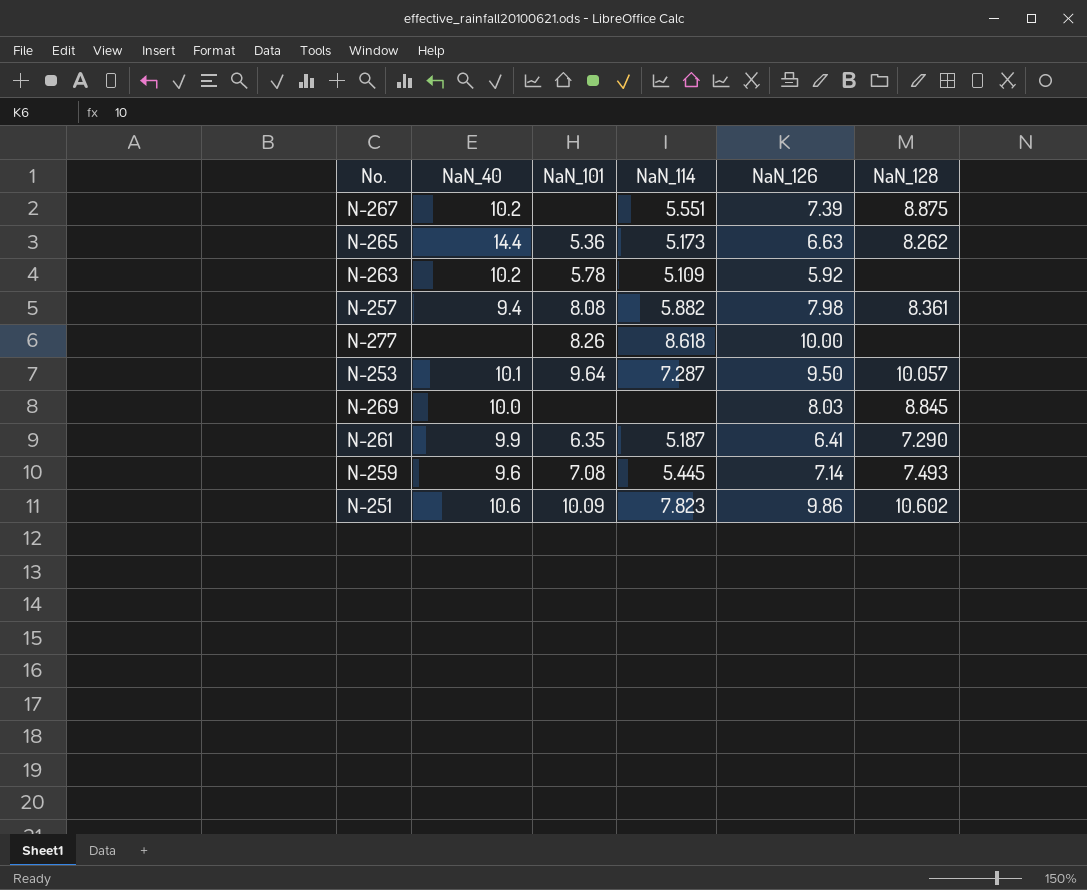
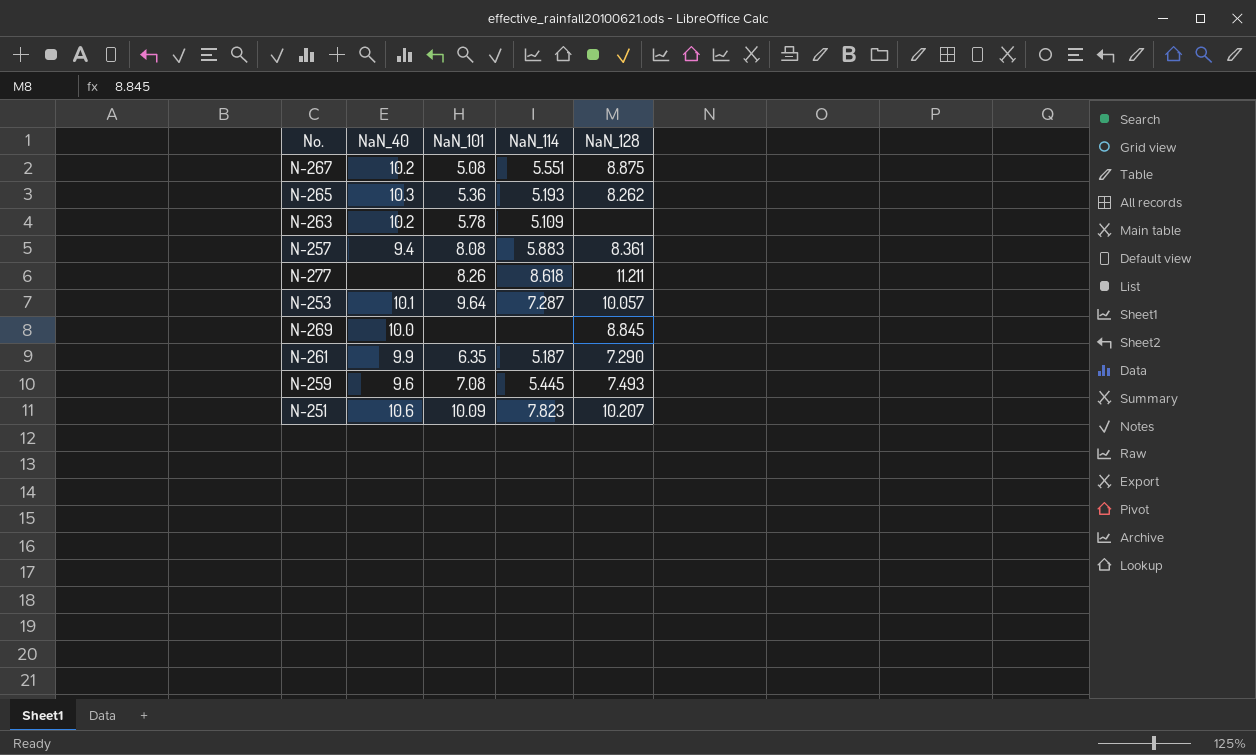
column NaN_126 | position: 5 -> none
N-267 | NaN_101: none -> 5.08
N-265 | NaN_40: 14.4 -> 10.3
N-265 | NaN_114: 5.173 -> 5.193
N-257 | NaN_114: 5.882 -> 5.883
N-277 | NaN_128: none -> 11.211
N-251 | NaN_128: 10.602 -> 10.207

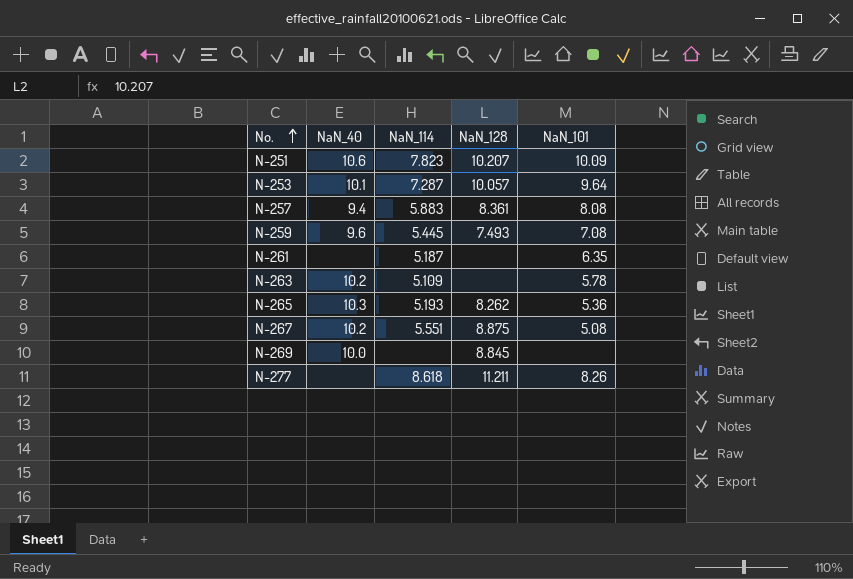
row order: none -> No. ascending
column NaN_101 | position: 3 -> 5
N-261 | NaN_40: 9.9 -> none
N-261 | NaN_128: 7.290 -> none

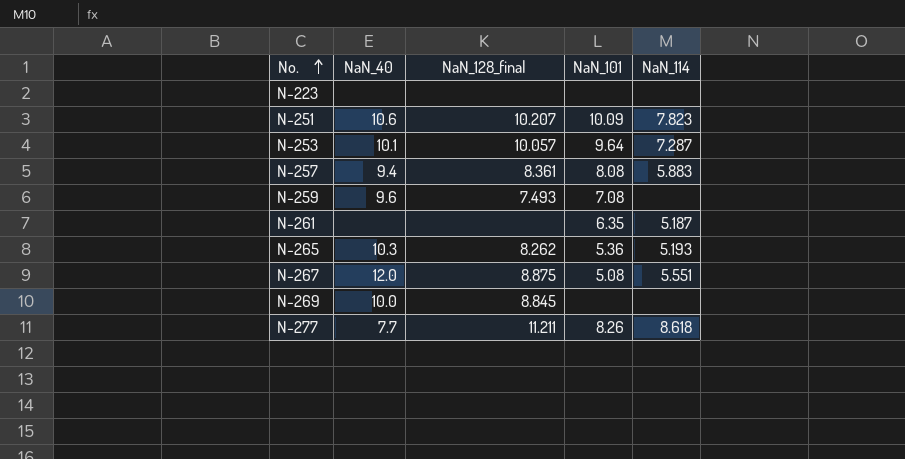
column name: NaN_128 -> NaN_128_final
column NaN_114 | position: 3 -> 5
row N-263: 10.2 | 5.109 | none | 5.78 -> none
row N-223: none -> none | none | none | none
N-259 | NaN_114: 5.445 -> none
N-267 | NaN_40: 10.2 -> 12.0
N-277 | NaN_40: none -> 7.7

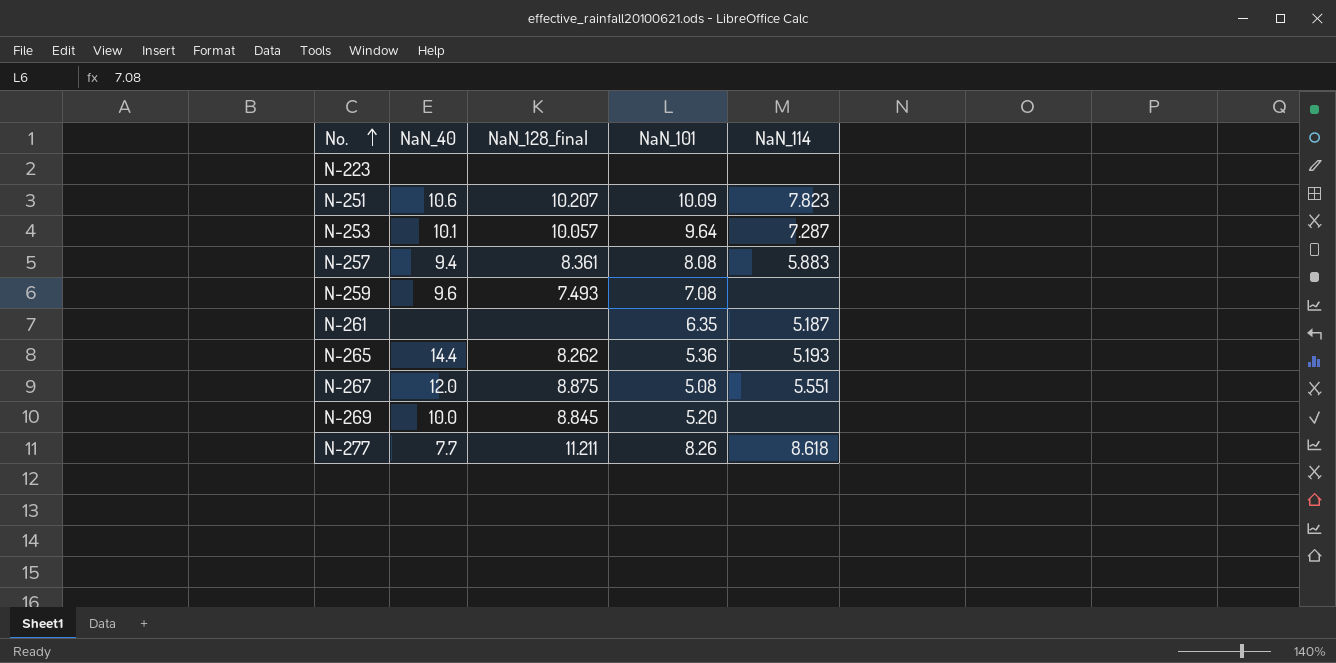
N-265 | NaN_40: 10.3 -> 14.4
N-269 | NaN_101: none -> 5.20

